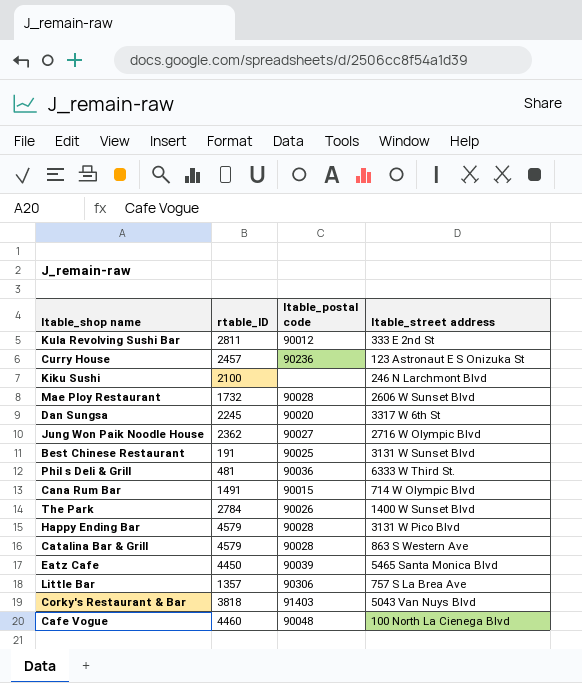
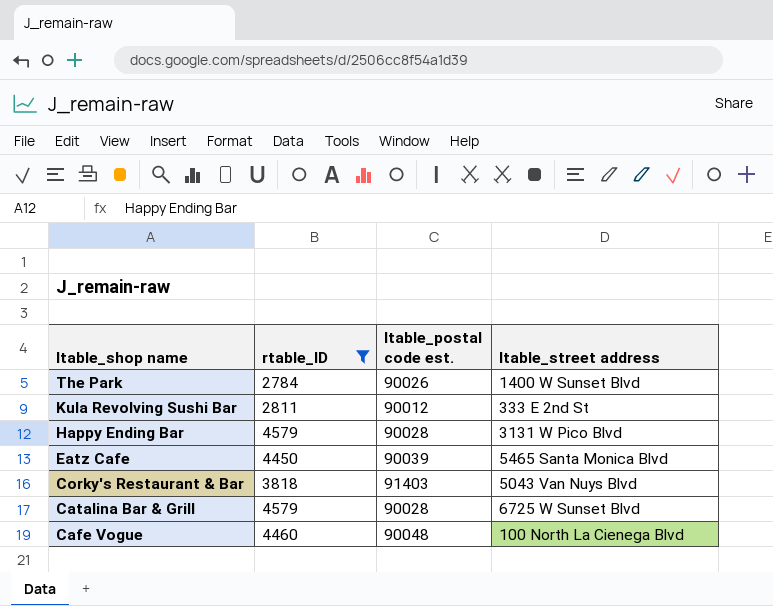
filter: none -> rtable_ID >= 2784
row order: none -> ltable_shop name descending
column name: ltable_postal code -> ltable_postal code est.
Catalina Bar & Grill | ltable_street address: 863 S Western Ave -> 6725 W Sunset Blvd

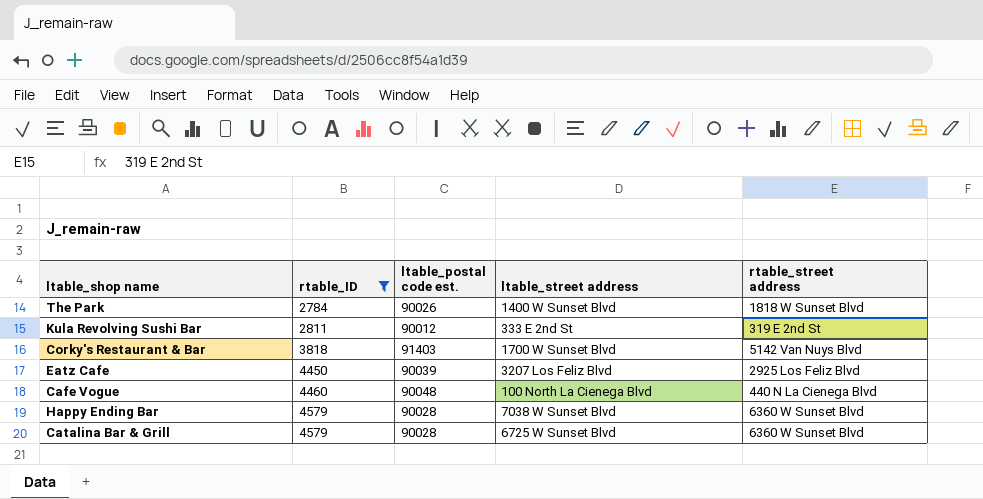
row order: ltable_shop name descending -> rtable_ID ascending
column rtable_street address | position: none -> 5
Corky's Restaurant & Bar | ltable_street address: 5043 Van Nuys Blvd -> 1700 W Sunset Blvd
Eatz Cafe | ltable_street address: 5465 Santa Monica Blvd -> 3207 Los Feliz Blvd
Happy Ending Bar | ltable_street address: 3131 W Pico Blvd -> 7038 W Sunset Blvd

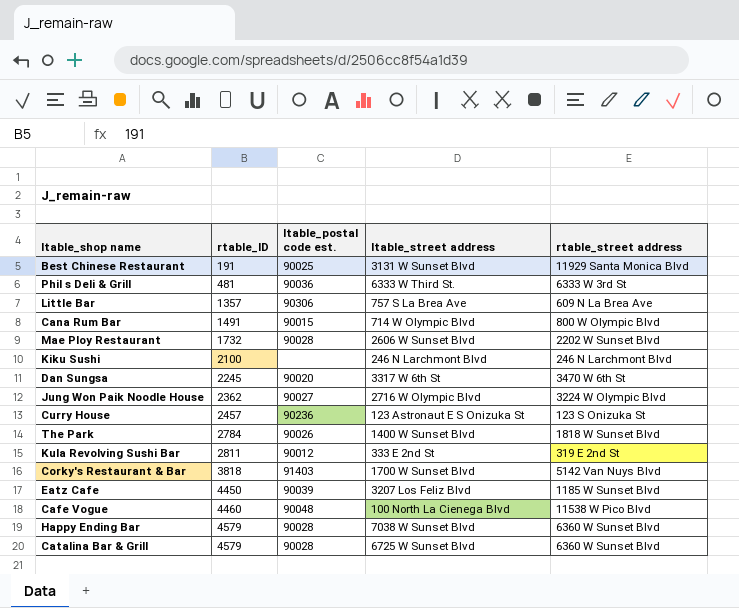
filter: rtable_ID >= 2784 -> none
Eatz Cafe | rtable_street address: 2925 Los Feliz Blvd -> 1185 W Sunset Blvd
Cafe Vogue | rtable_street address: 440 N La Cienega Blvd -> 11538 W Pico Blvd

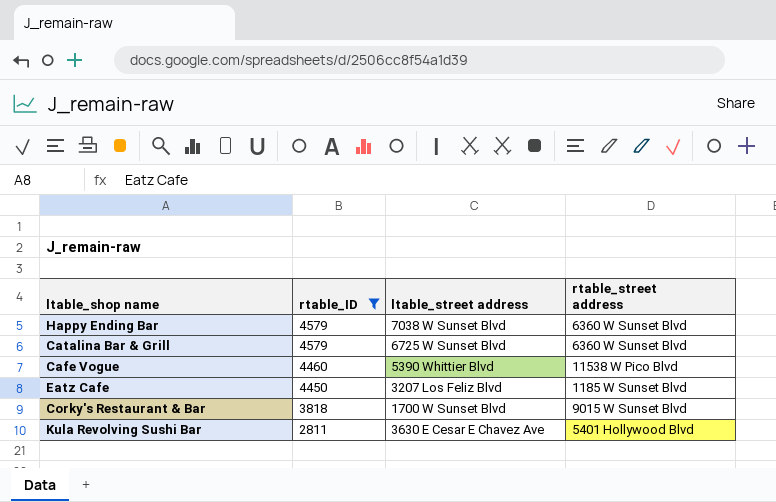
filter: none -> rtable_ID >= 2811
row order: rtable_ID ascending -> rtable_ID descending
column ltable_postal code est. | position: 3 -> none
Cafe Vogue | ltable_street address: 100 North La Cienega Blvd -> 5390 Whittier Blvd
Corky's Restaurant & Bar | rtable_street address: 5142 Van Nuys Blvd -> 9015 W Sunset Blvd
Kula Revolving Sushi Bar | ltable_street address: 333 E 2nd St -> 3630 E Cesar E Chavez Ave
Kula Revolving Sushi Bar | rtable_street address: 319 E 2nd St -> 5401 Hollywood Blvd

